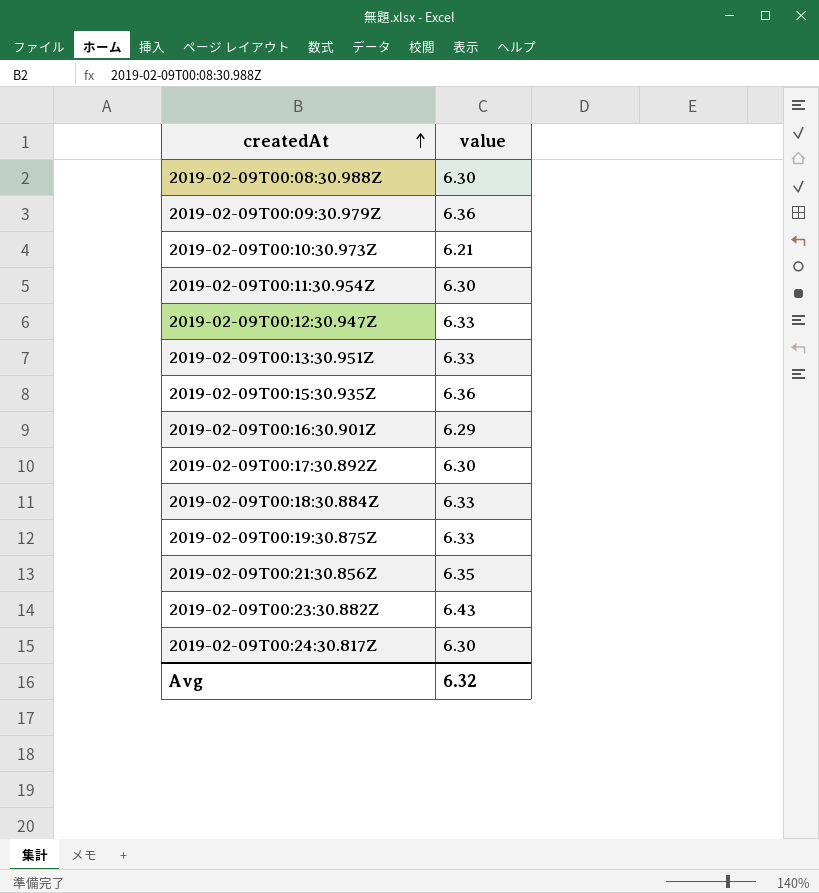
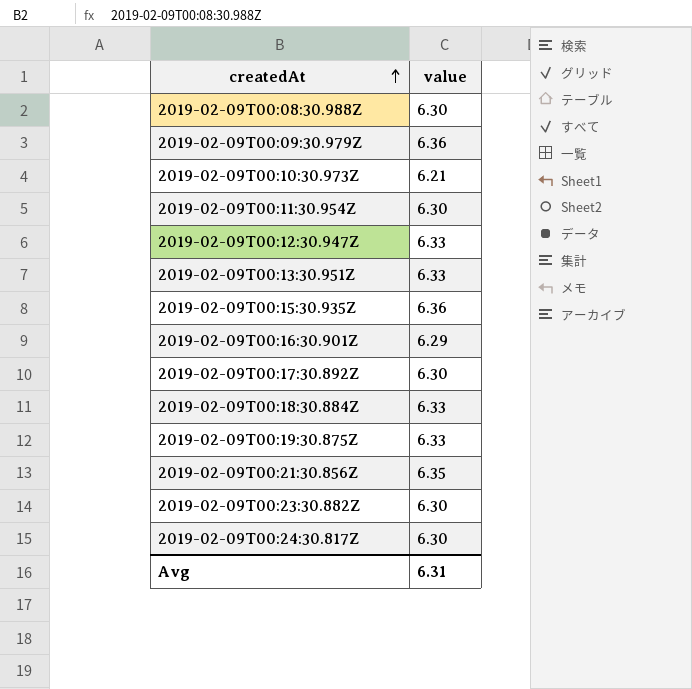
2019-02-09T00:23:30.882Z | value: 6.43 -> 6.30
Avg | value: 6.32 -> 6.31

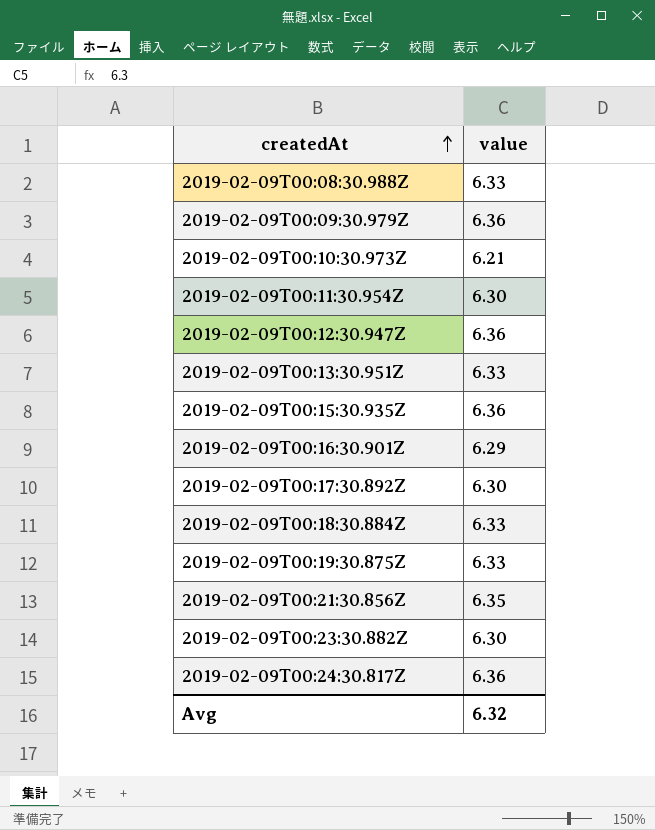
2019-02-09T00:08:30.988Z | value: 6.30 -> 6.33
2019-02-09T00:12:30.947Z | value: 6.33 -> 6.36
2019-02-09T00:24:30.817Z | value: 6.30 -> 6.36
Avg | value: 6.31 -> 6.32

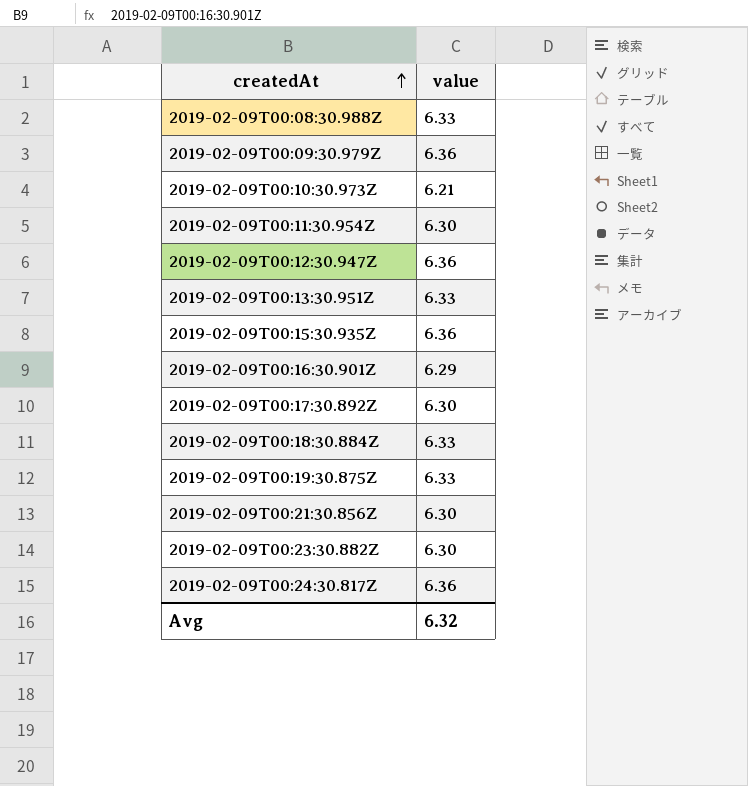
2019-02-09T00:21:30.856Z | value: 6.35 -> 6.30

